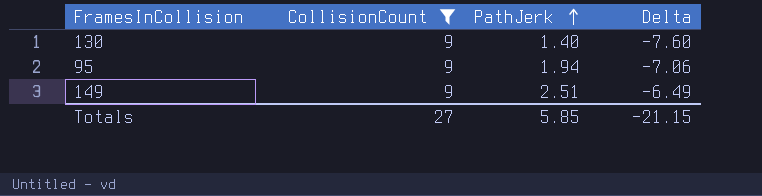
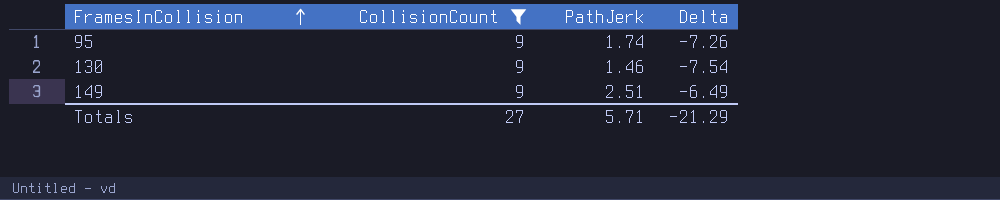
row order: PathJerk ascending -> FramesInCollision ascending
95 | PathJerk: 1.94 -> 1.74
95 | Delta: -7.06 -> -7.26
130 | PathJerk: 1.40 -> 1.46
130 | Delta: -7.60 -> -7.54
Totals | PathJerk: 5.85 -> 5.71
Totals | Delta: -21.15 -> -21.29

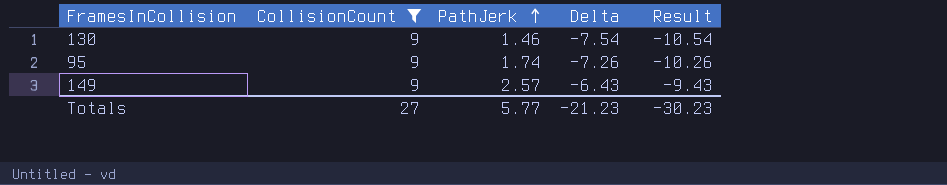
row order: FramesInCollision ascending -> PathJerk ascending
column Result | formula: none -> [Delta] - 3
149 | PathJerk: 2.51 -> 2.57
149 | Delta: -6.49 -> -6.43
Totals | PathJerk: 5.71 -> 5.77
Totals | Delta: -21.29 -> -21.23

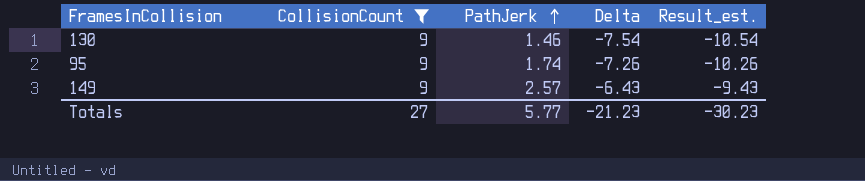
column name: Result -> Result_est.

